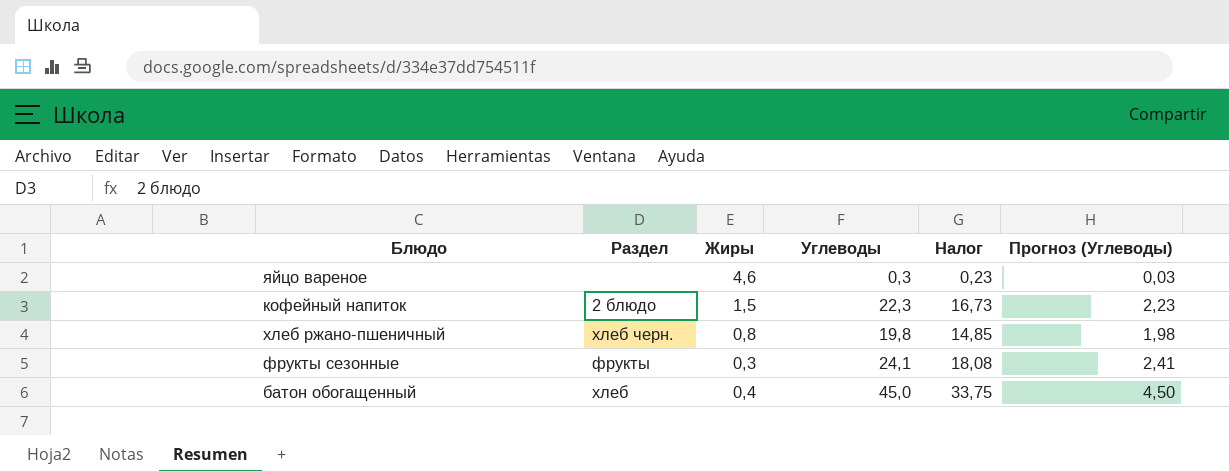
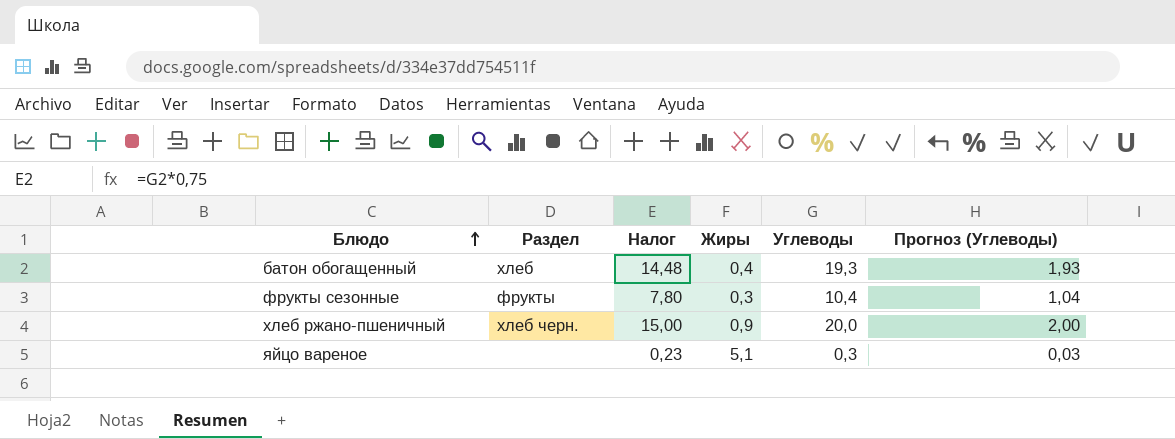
row order: none -> Блюдо ascending
column Налог | position: 5 -> 3
row кофейный напиток: 2 блюдо | 1,5 | 22,3 | 16,73 | 2,23 -> none
батон обогащенный | Налог: 33,75 -> 14,48
батон обогащенный | Углеводы: 45,0 -> 19,3
батон обогащенный | Прогноз (Углеводы): 4,50 -> 1,93
фрукты сезонные | Налог: 18,08 -> 7,80
фрукты сезонные | Углеводы: 24,1 -> 10,4
фрукты сезонные | Прогноз (Углеводы): 2,41 -> 1,04
хлеб ржано-пшеничный | Налог: 14,85 -> 15,00
хлеб ржано-пшеничный | Жиры: 0,8 -> 0,9
хлеб ржано-пшеничный | Углеводы: 19,8 -> 20,0
хлеб ржано-пшеничный | Прогноз (Углеводы): 1,98 -> 2,00
яйцо вареное | Жиры: 4,6 -> 5,1

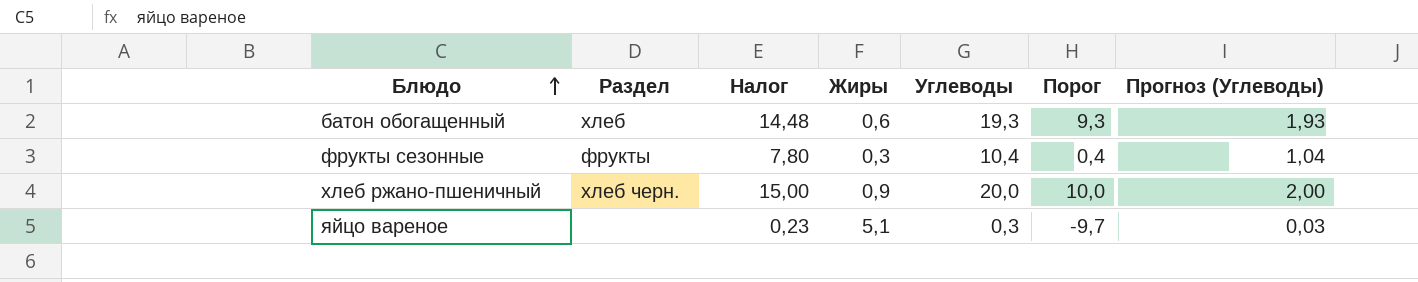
column Порог | formula: none -> [Углеводы] - 10
батон обогащенный | Жиры: 0,4 -> 0,6

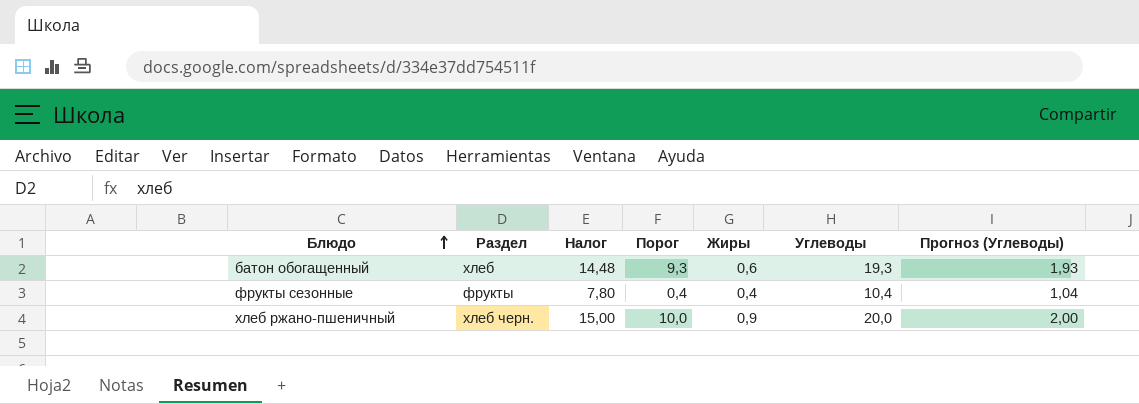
column Порог | position: 6 -> 4
row яйцо вареное: none | 0,23 | 5,1 | 0,3 | -9,7 | 0,03 -> none
фрукты сезонные | Жиры: 0,3 -> 0,4

